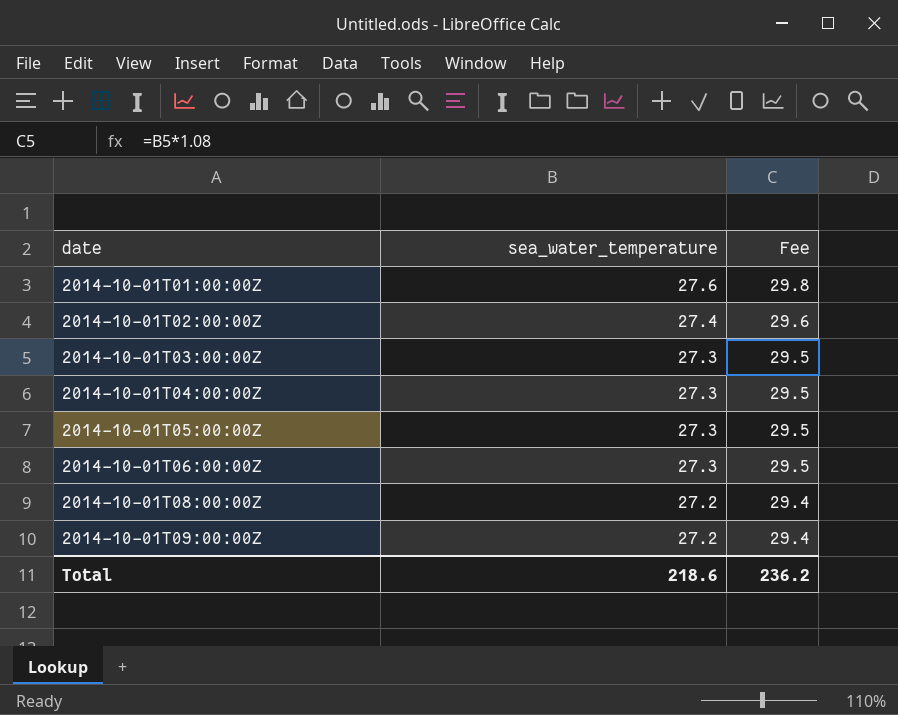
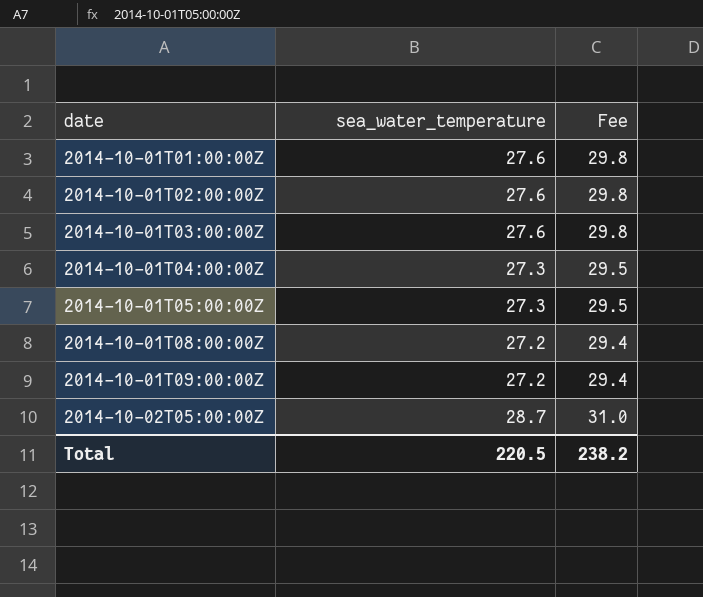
row 2014-10-01T06:00:00Z: 27.3 | 29.5 -> none
2014-10-01T02:00:00Z | sea_water_temperature: 27.4 -> 27.6
2014-10-01T02:00:00Z | Fee: 29.6 -> 29.8
2014-10-01T03:00:00Z | sea_water_temperature: 27.3 -> 27.6
2014-10-01T03:00:00Z | Fee: 29.5 -> 29.8
row 2014-10-02T05:00:00Z: none -> 28.7 | 31.0
Total | sea_water_temperature: 218.6 -> 220.5
Total | Fee: 236.2 -> 238.2

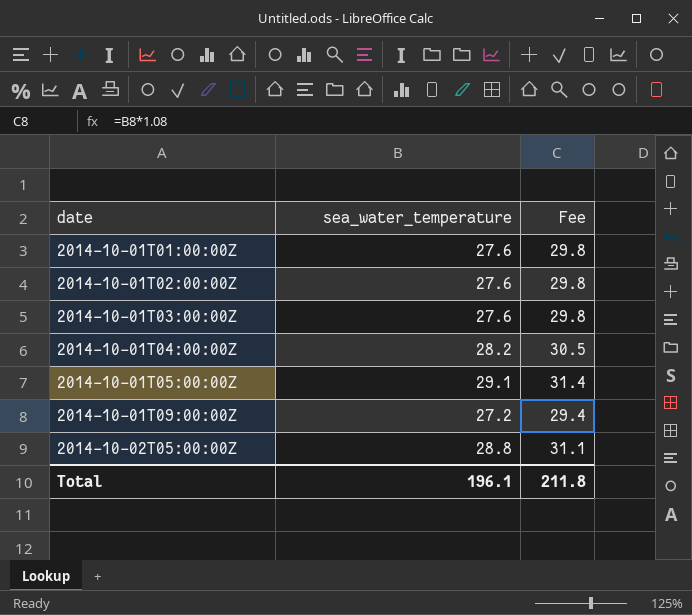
row 2014-10-01T08:00:00Z: 27.2 | 29.4 -> none
2014-10-01T04:00:00Z | sea_water_temperature: 27.3 -> 28.2
2014-10-01T04:00:00Z | Fee: 29.5 -> 30.5
2014-10-01T05:00:00Z | sea_water_temperature: 27.3 -> 29.1
2014-10-01T05:00:00Z | Fee: 29.5 -> 31.4
2014-10-02T05:00:00Z | sea_water_temperature: 28.7 -> 28.8
2014-10-02T05:00:00Z | Fee: 31.0 -> 31.1
Total | sea_water_temperature: 220.5 -> 196.1
Total | Fee: 238.2 -> 211.8

